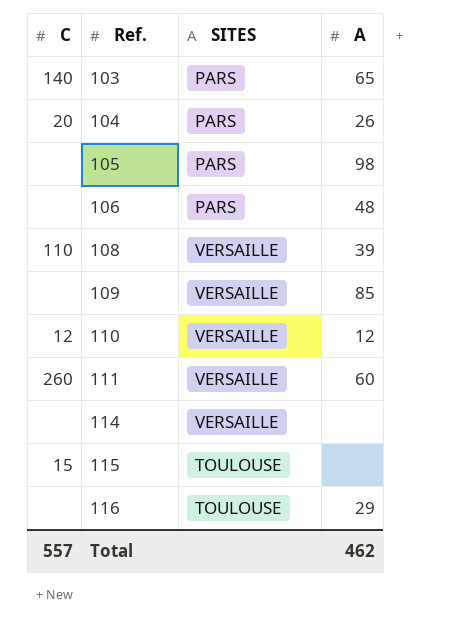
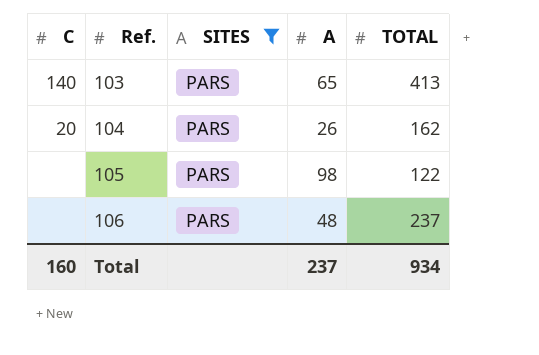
filter: none -> SITES = PARS
column TOTAL | position: none -> 5
Total | C: 557 -> 160
Total | A: 462 -> 237

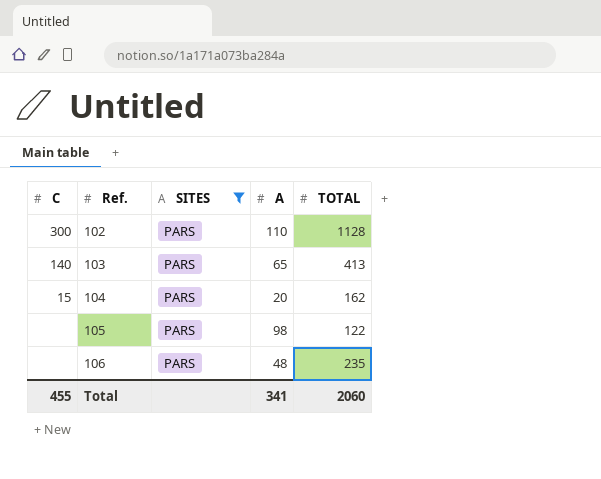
row 102: none -> 300 | PARS | 110 | 1128
104 | C: 20 -> 15
104 | A: 26 -> 20
106 | TOTAL: 237 -> 235
Total | C: 160 -> 455
Total | A: 237 -> 341
Total | TOTAL: 934 -> 2060

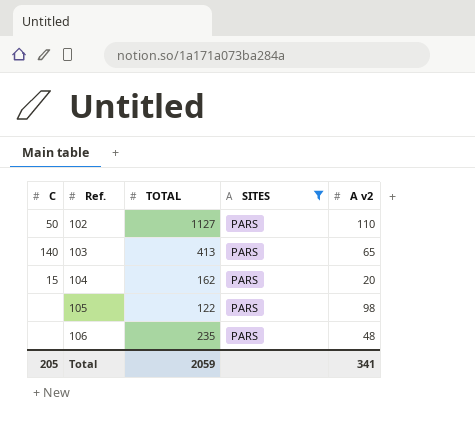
column TOTAL | position: 5 -> 3
column name: A -> A v2
102 | C: 300 -> 50
102 | TOTAL: 1128 -> 1127
Total | C: 455 -> 205
Total | TOTAL: 2060 -> 2059

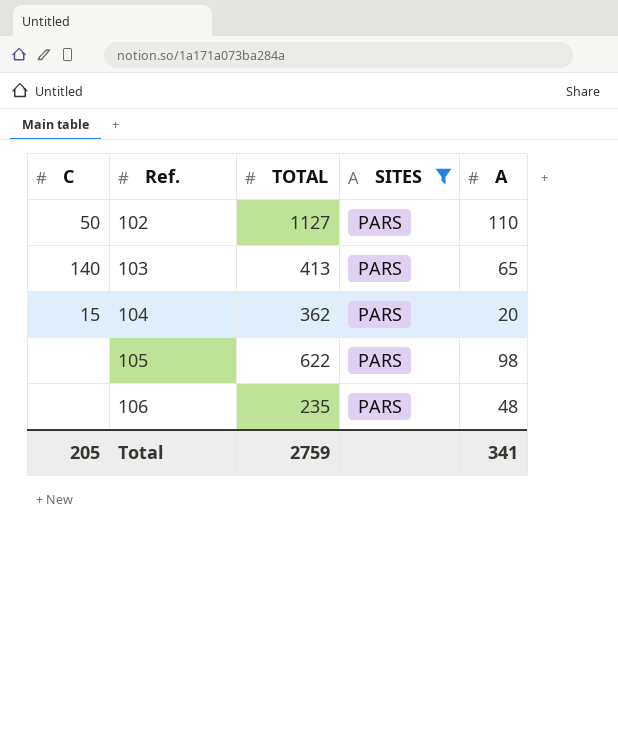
column name: A v2 -> A
104 | TOTAL: 162 -> 362
105 | TOTAL: 122 -> 622
Total | TOTAL: 2059 -> 2759

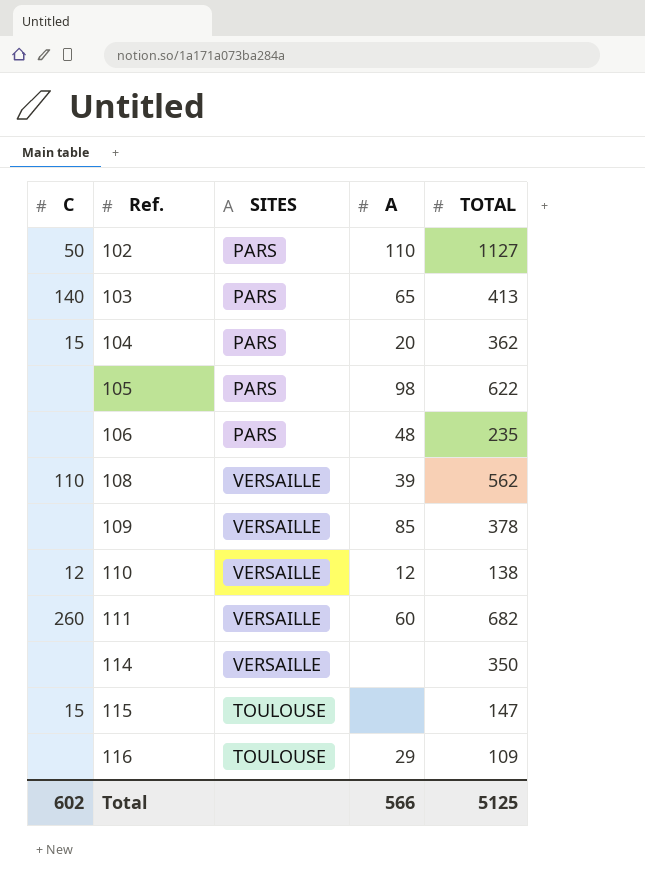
filter: SITES = PARS -> none
column TOTAL | position: 3 -> 5
Total | C: 205 -> 602
Total | A: 341 -> 566
Total | TOTAL: 2759 -> 5125

